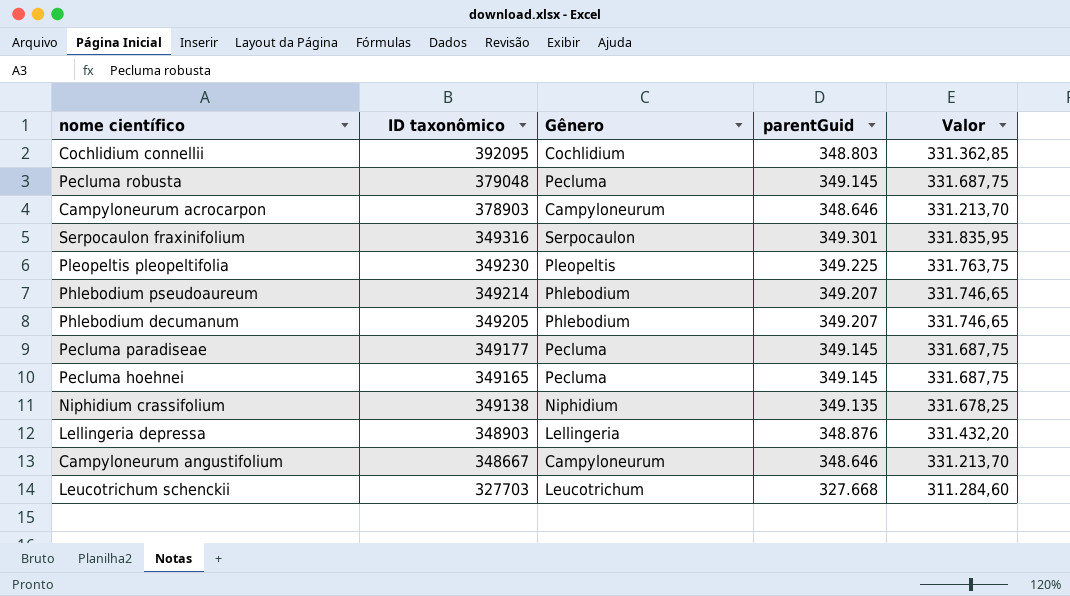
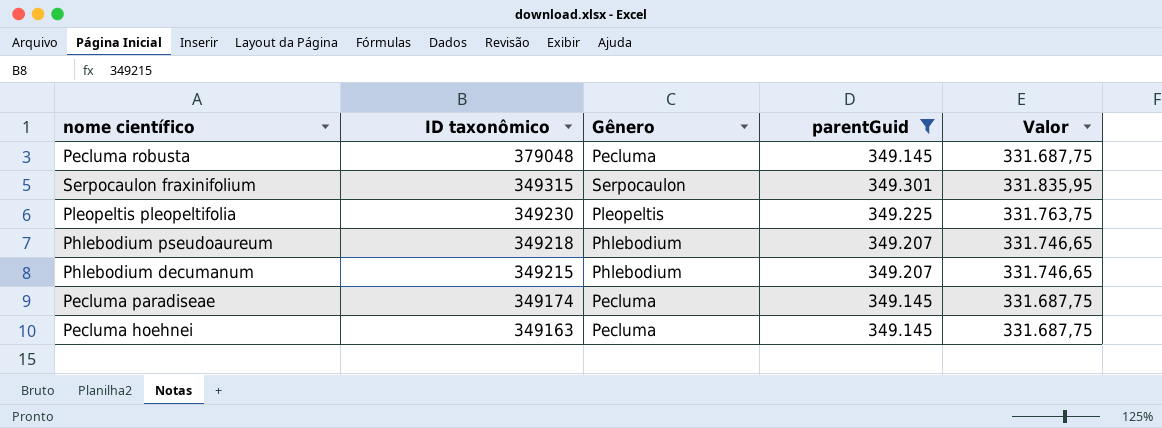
filter: none -> parentGuid >= 349.145
Serpocaulon fraxinifolium | ID taxonômico: 349316 -> 349315
Phlebodium pseudoaureum | ID taxonômico: 349214 -> 349218
Phlebodium decumanum | ID taxonômico: 349205 -> 349215
Pecluma paradiseae | ID taxonômico: 349177 -> 349174
Pecluma hoehnei | ID taxonômico: 349165 -> 349163

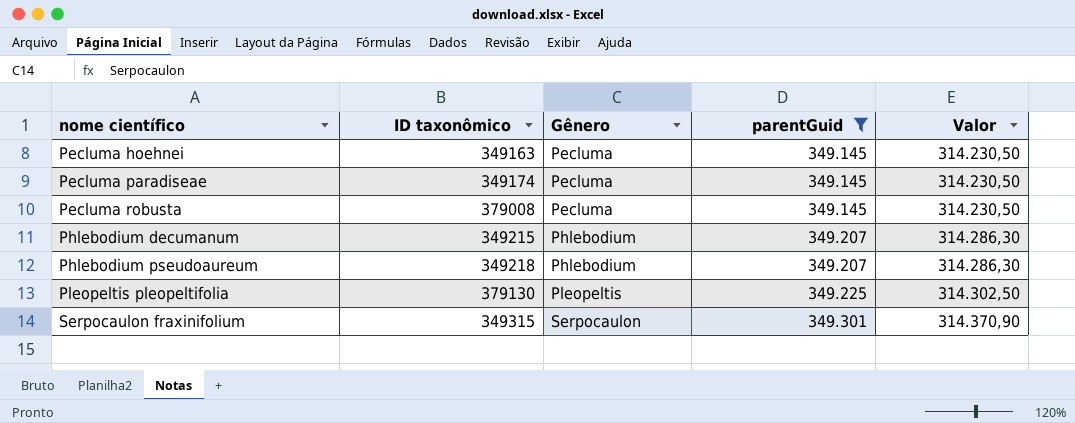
row order: ID taxonômico descending -> nome científico ascending
column Valor | formula: [parentGuid] * 0,95 -> [parentGuid] * 0,9
Pecluma robusta | ID taxonômico: 379048 -> 379008
Pleopeltis pleopeltifolia | ID taxonômico: 349230 -> 379130

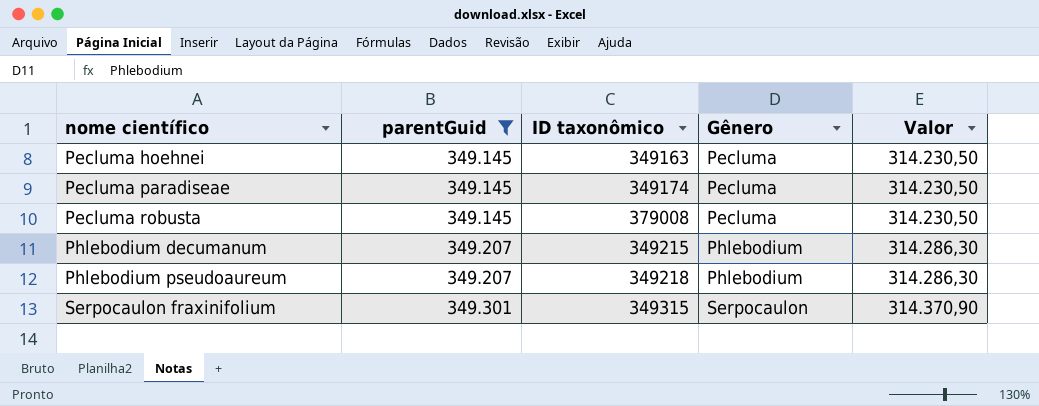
column parentGuid | position: 4 -> 2
row Pleopeltis pleopeltifolia: 379130 | Pleopeltis | 349.225 | 314.302,50 -> none

